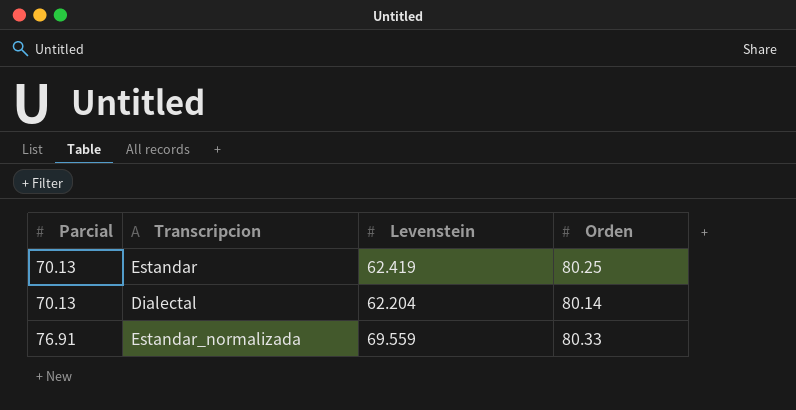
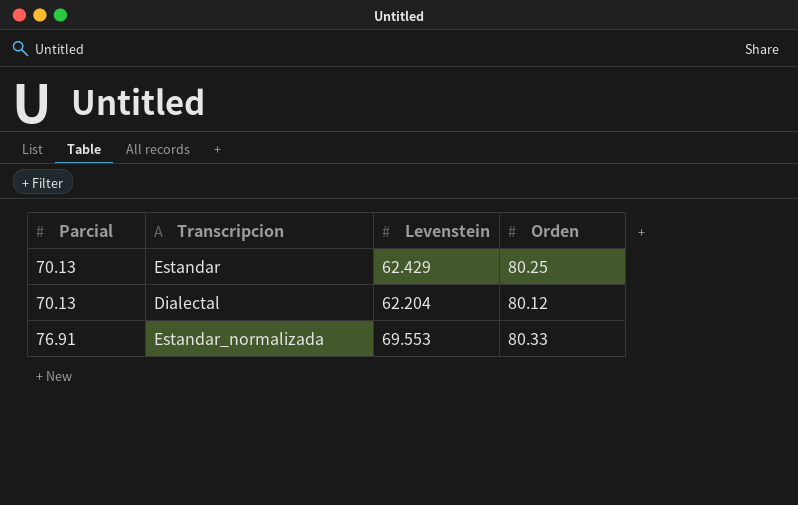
Estandar | Levenstein: 62.419 -> 62.429
Dialectal | Orden: 80.14 -> 80.12
Estandar_normalizada | Levenstein: 69.559 -> 69.553

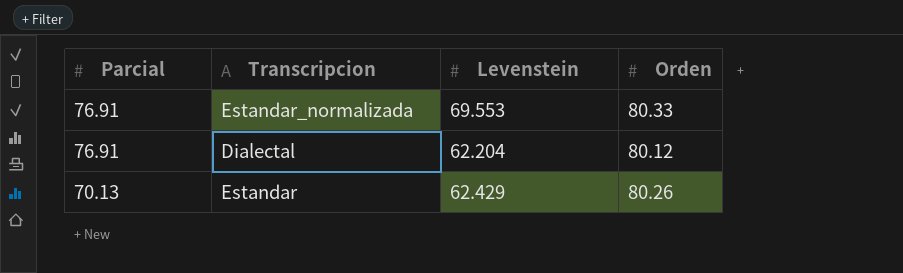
row order: Parcial ascending -> Parcial descending
Dialectal | Parcial: 70.13 -> 76.91
Estandar | Orden: 80.25 -> 80.26

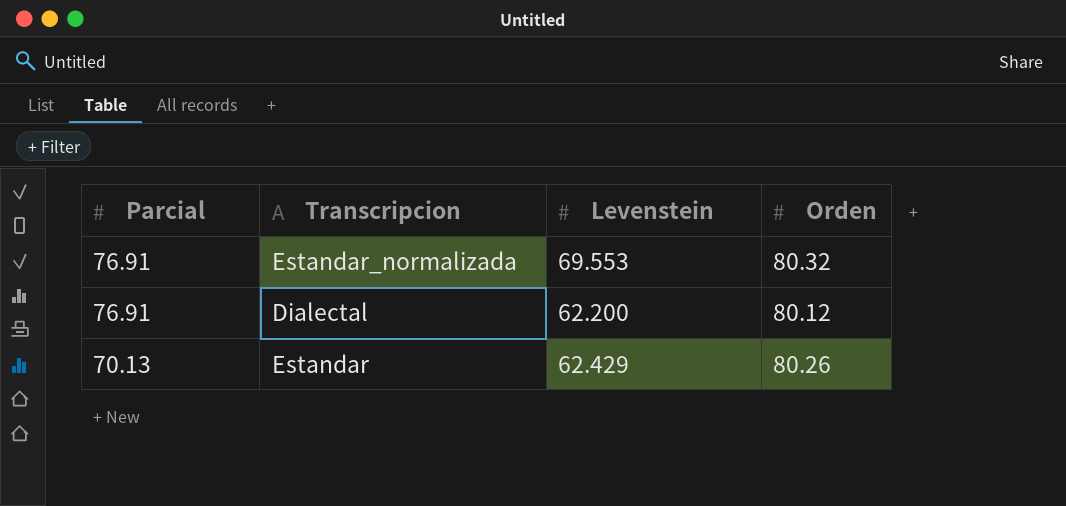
Estandar_normalizada | Orden: 80.33 -> 80.32
Dialectal | Levenstein: 62.204 -> 62.200

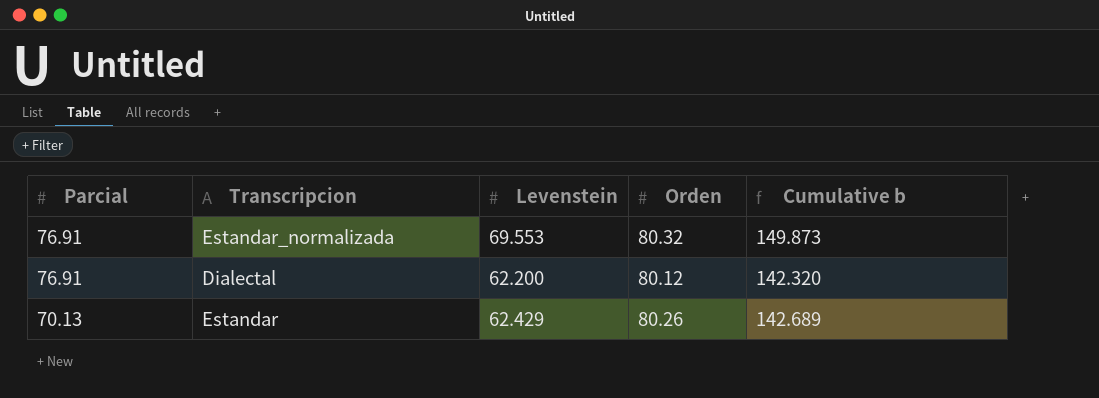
column Cumulative b | formula: none -> [Levenstein] + [Orden]

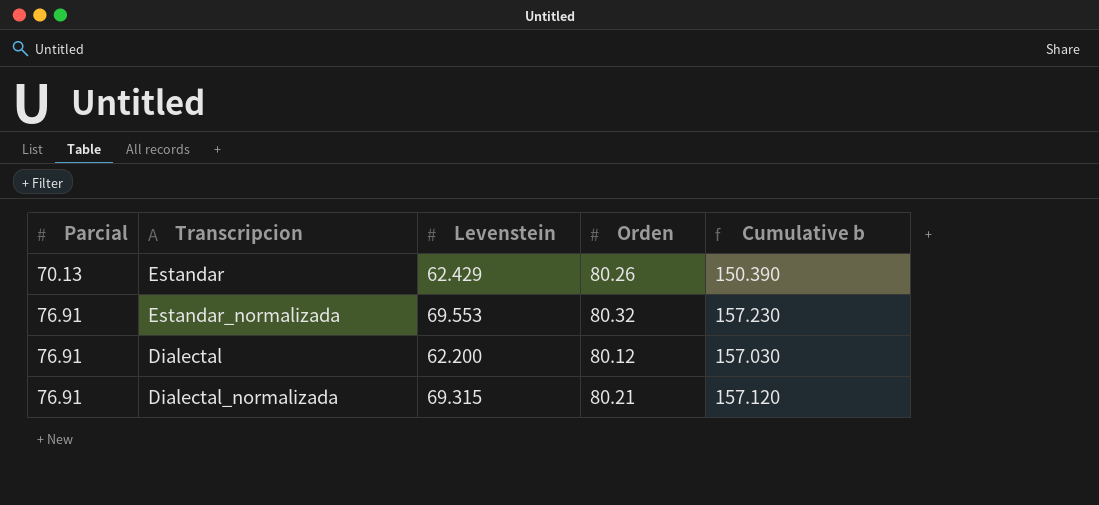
row order: Parcial descending -> Parcial ascending
column Cumulative b | formula: [Levenstein] + [Orden] -> [Parcial] + [Orden]
row Dialectal_normalizada: none -> 76.91 | 69.315 | 80.21 | 157.120

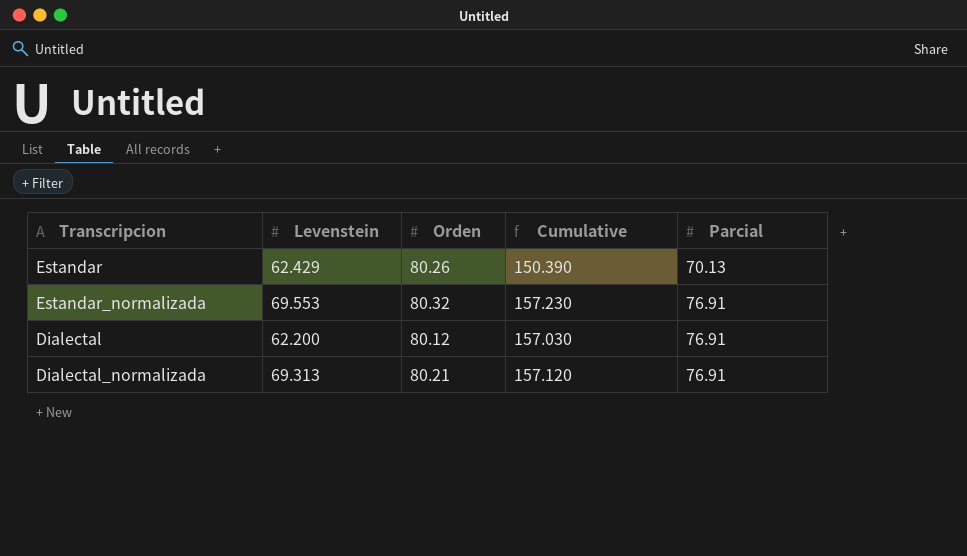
column name: Cumulative b -> Cumulative
column Parcial | position: 1 -> 5
Dialectal_normalizada | Levenstein: 69.315 -> 69.313

